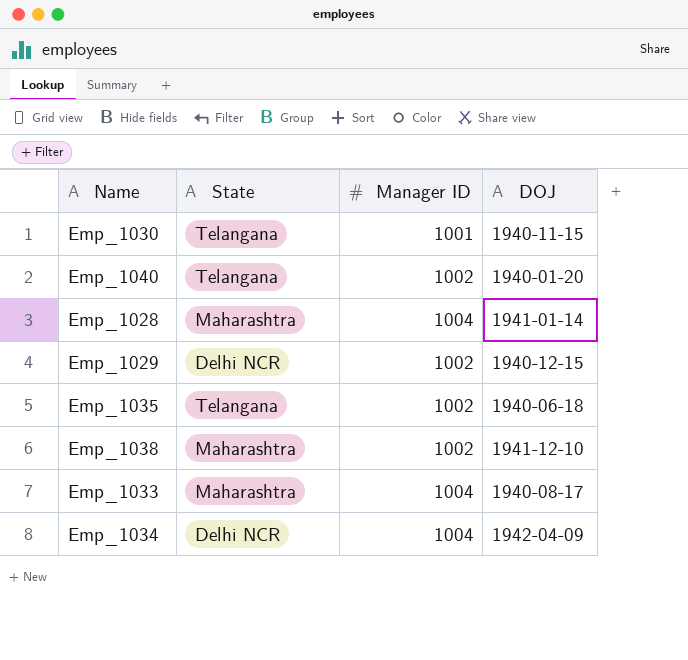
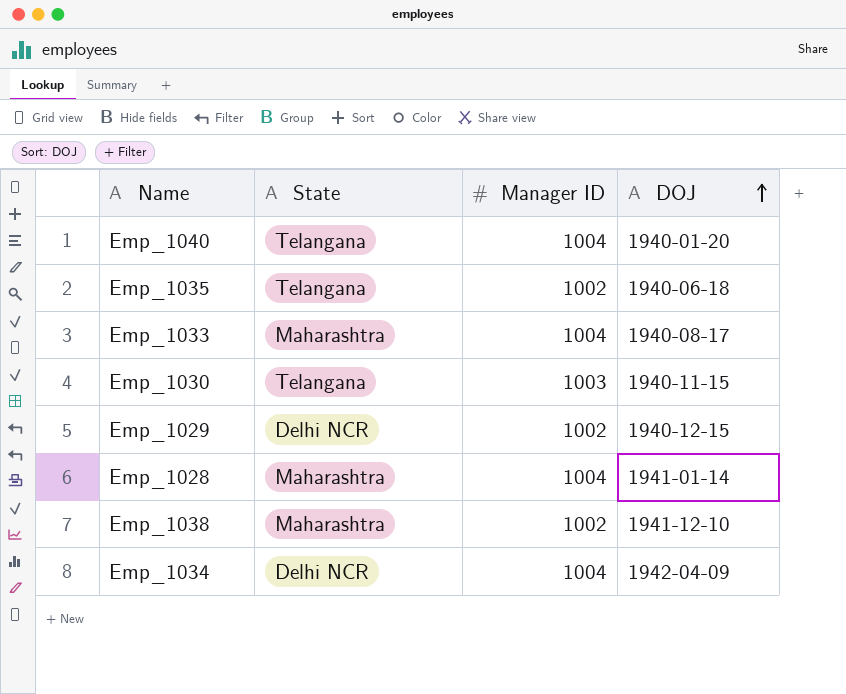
row order: none -> DOJ ascending
Emp_1040 | Manager ID: 1002 -> 1004
Emp_1030 | Manager ID: 1001 -> 1003

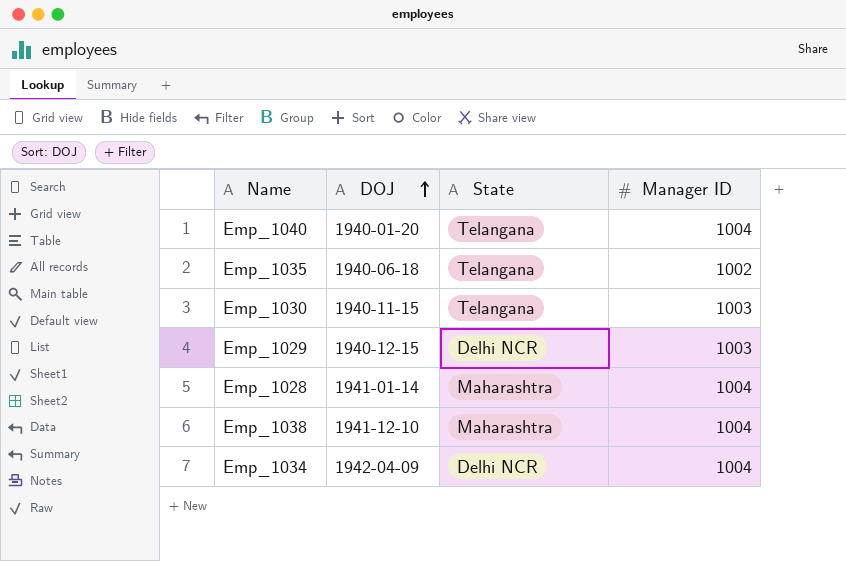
column DOJ | position: 4 -> 2
row Emp_1033: Maharashtra | 1004 | 1940-08-17 -> none
Emp_1029 | Manager ID: 1002 -> 1003
Emp_1038 | Manager ID: 1002 -> 1004

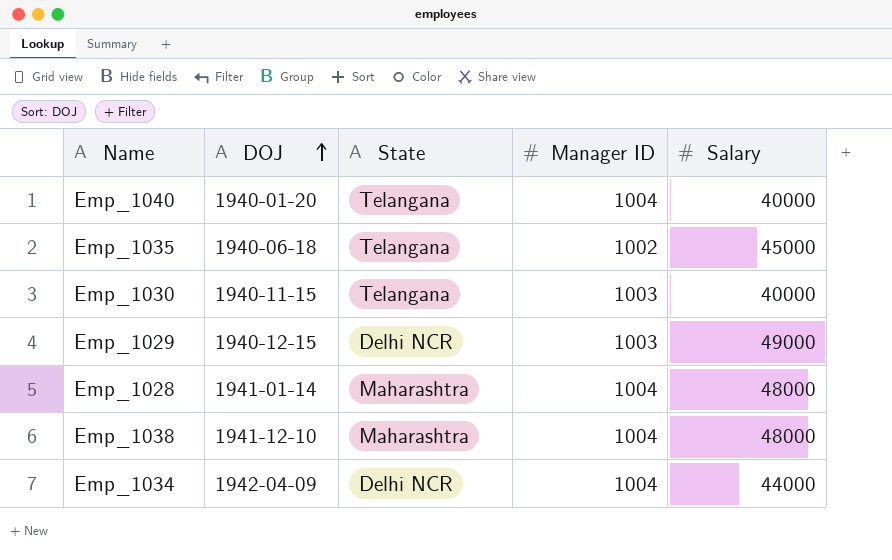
column Salary | position: none -> 5

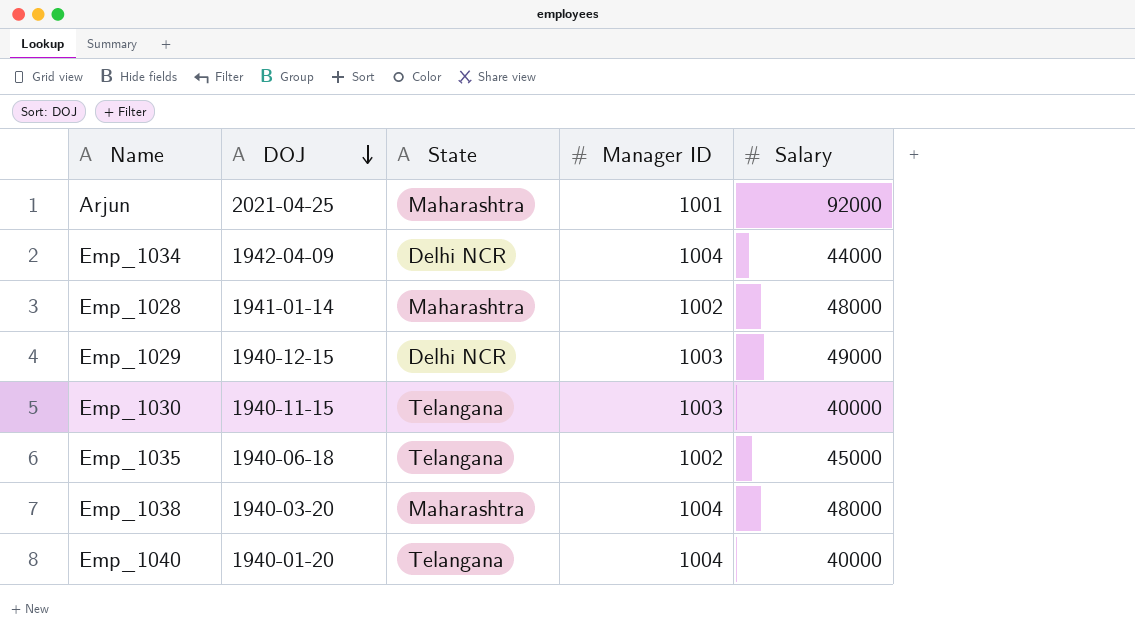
row order: DOJ ascending -> DOJ descending
row Arjun: none -> 2021-04-25 | Maharashtra | 1001 | 92000
Emp_1028 | Manager ID: 1004 -> 1002
Emp_1038 | DOJ: 1941-12-10 -> 1940-03-20

